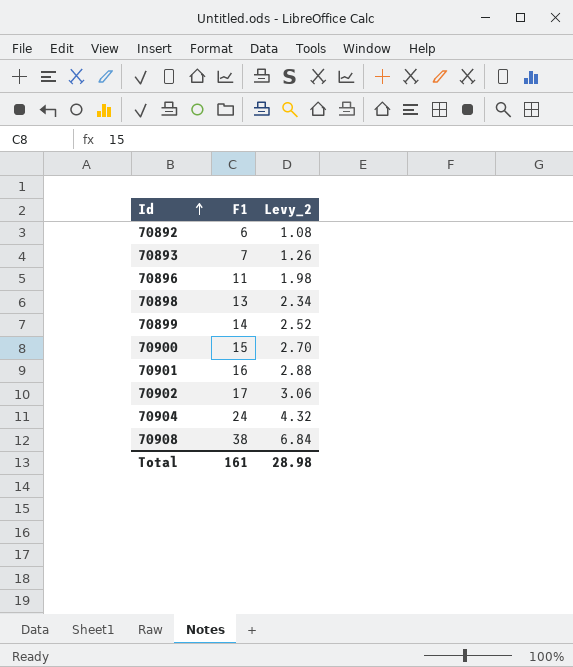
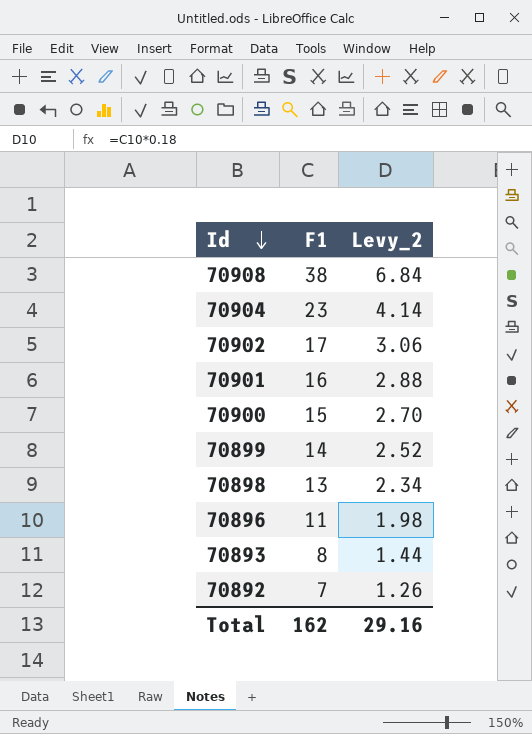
row order: Id ascending -> Id descending
70904 | F1: 24 -> 23
70904 | Levy_2: 4.32 -> 4.14
70893 | F1: 7 -> 8
70893 | Levy_2: 1.26 -> 1.44
70892 | F1: 6 -> 7
70892 | Levy_2: 1.08 -> 1.26
Total | F1: 161 -> 162
Total | Levy_2: 28.98 -> 29.16

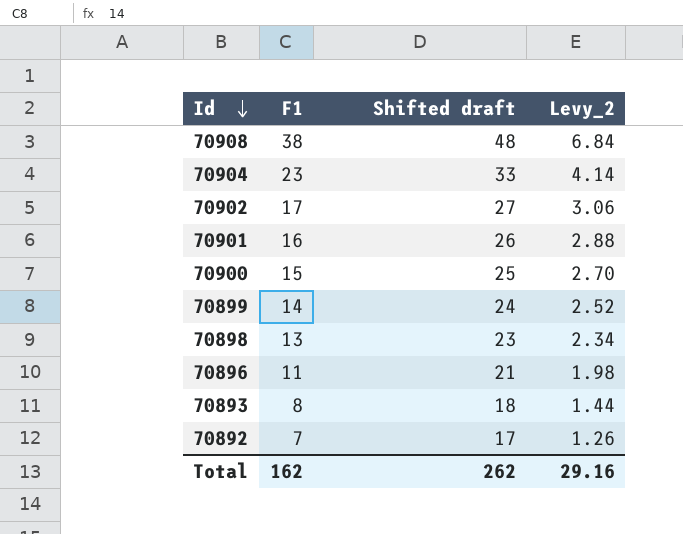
column Shifted draft | formula: none -> [F1] + 10

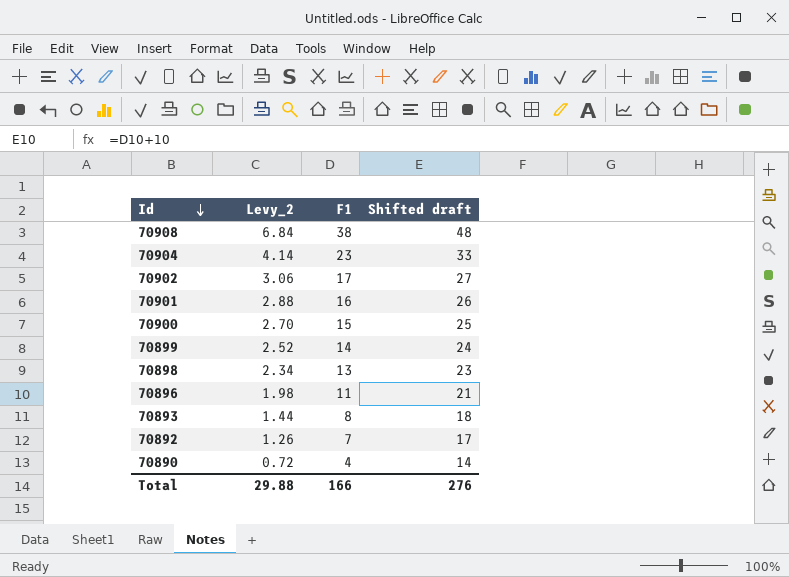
column Levy_2 | position: 4 -> 2
row 70890: none -> 0.72 | 4 | 14
Total | Levy_2: 29.16 -> 29.88
Total | F1: 162 -> 166
Total | Shifted draft: 262 -> 276

